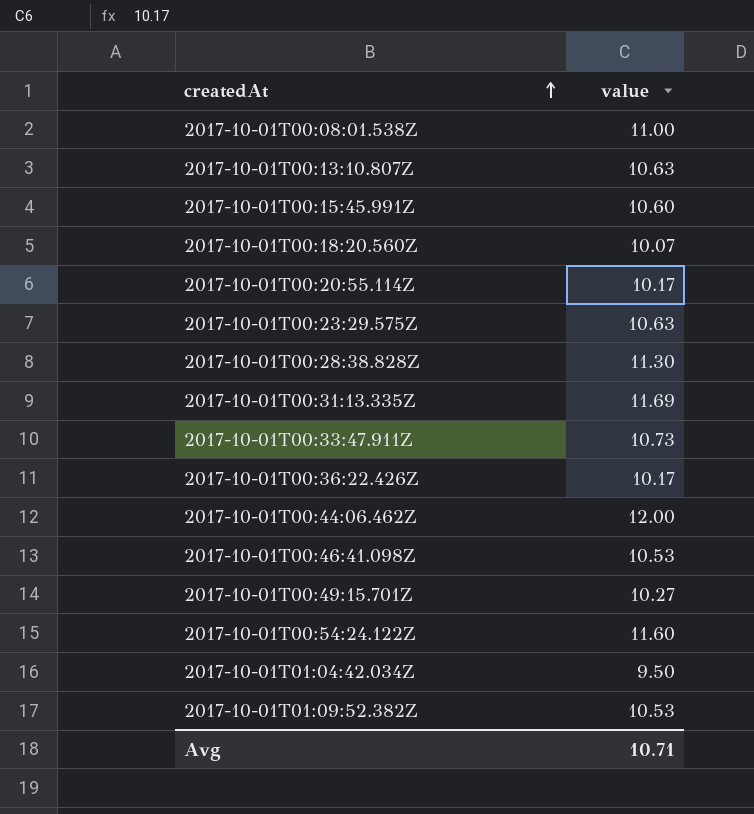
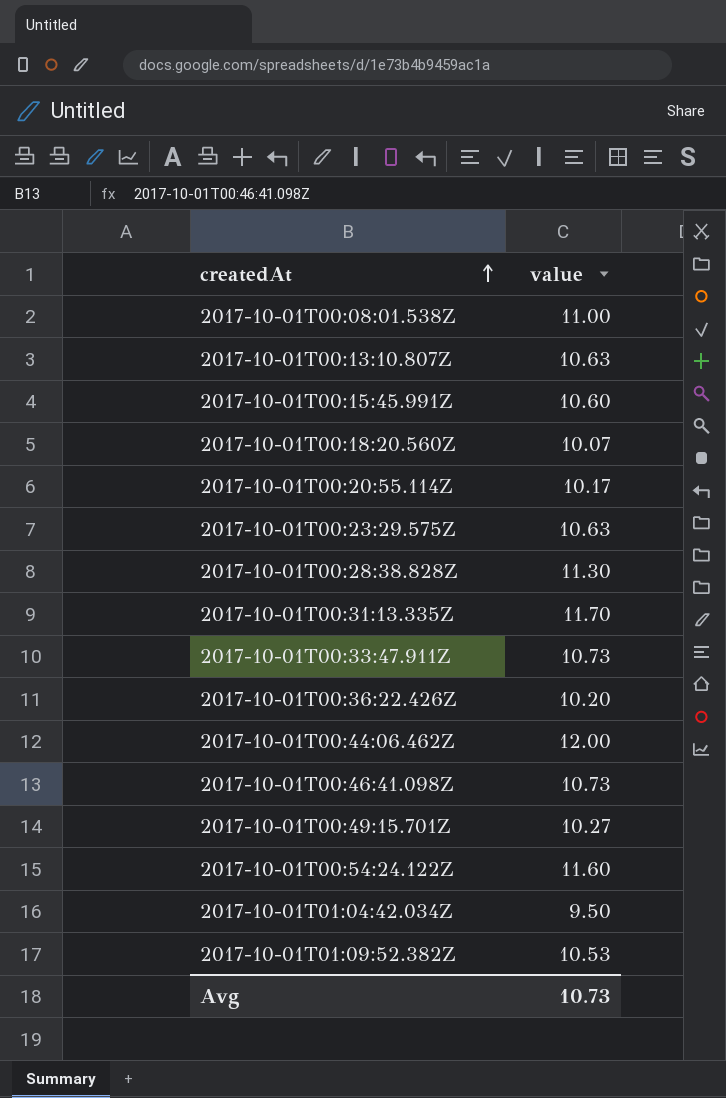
2017-10-01T00:31:13.335Z | value: 11.69 -> 11.70
2017-10-01T00:36:22.426Z | value: 10.17 -> 10.20
2017-10-01T00:46:41.098Z | value: 10.53 -> 10.73
Avg | value: 10.71 -> 10.73

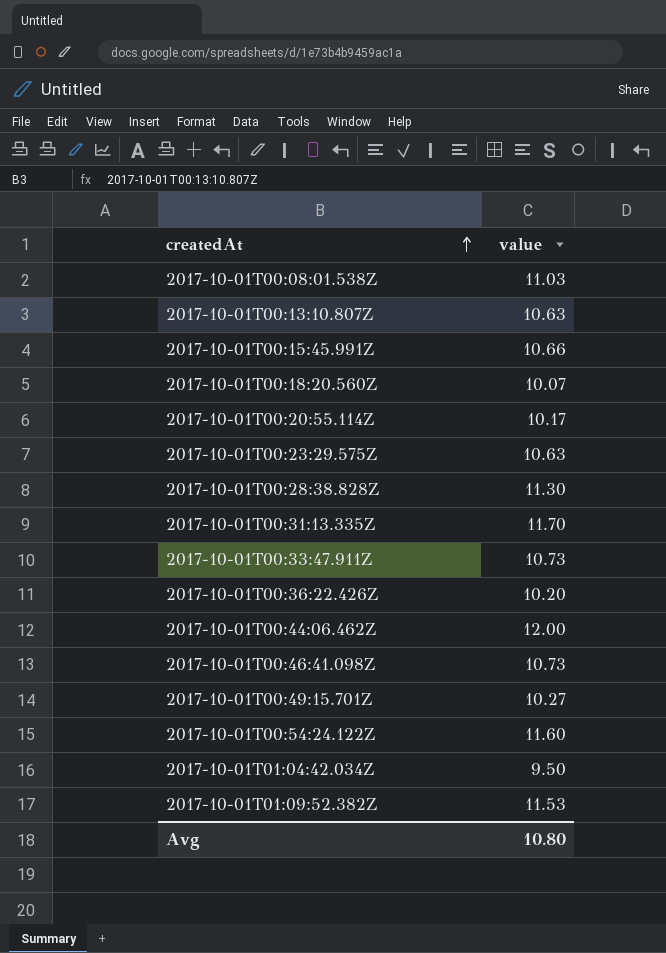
2017-10-01T00:08:01.538Z | value: 11.00 -> 11.03
2017-10-01T00:15:45.991Z | value: 10.60 -> 10.66
2017-10-01T01:09:52.382Z | value: 10.53 -> 11.53
Avg | value: 10.73 -> 10.80

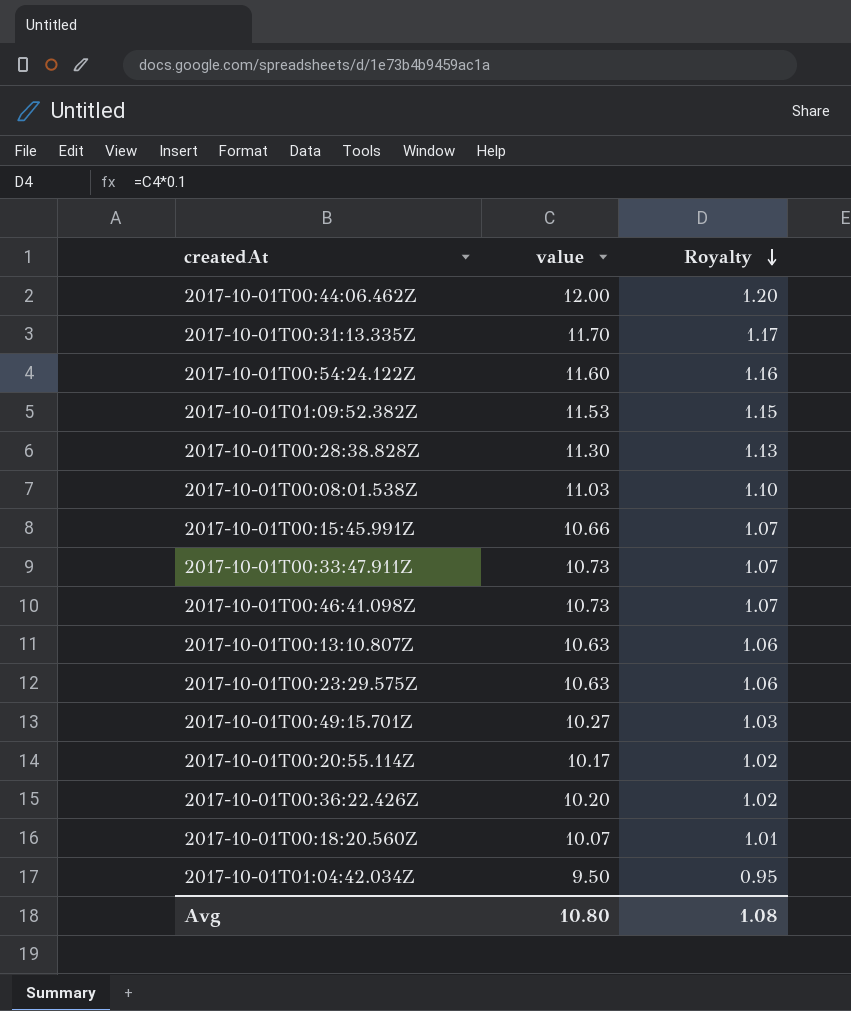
row order: createdAt ascending -> Royalty descending
column Royalty | formula: none -> [value] * 0.1

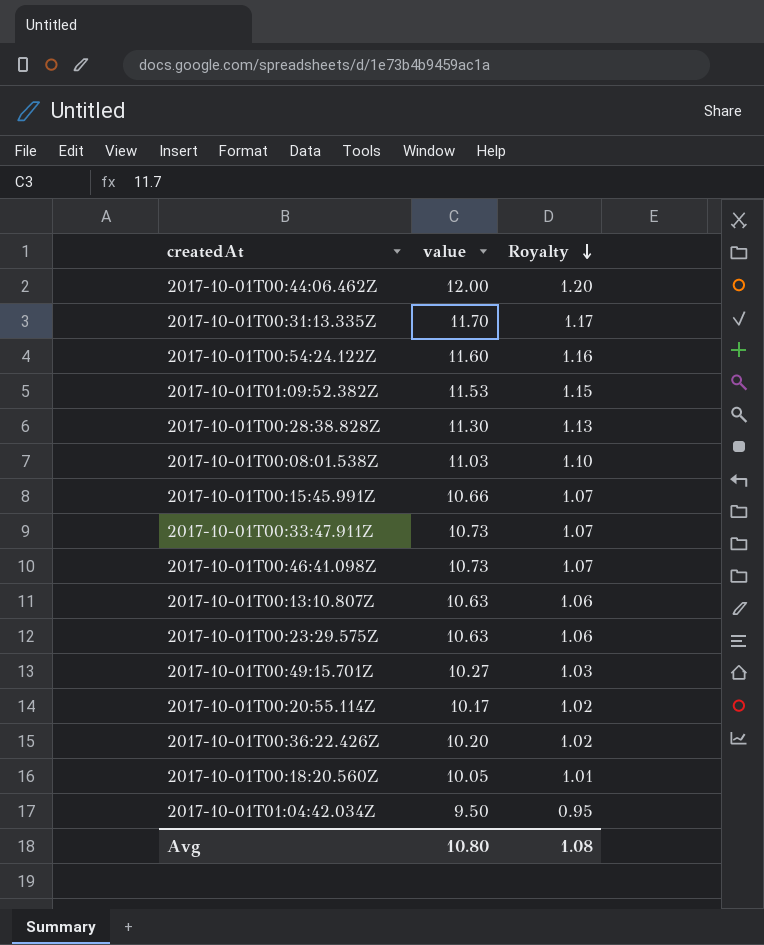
2017-10-01T00:18:20.560Z | value: 10.07 -> 10.05

